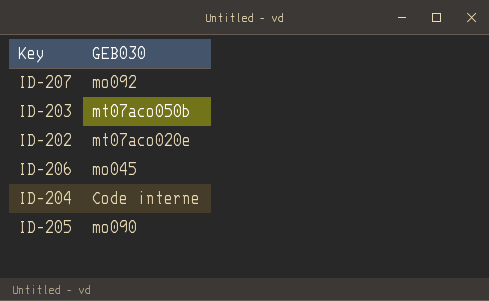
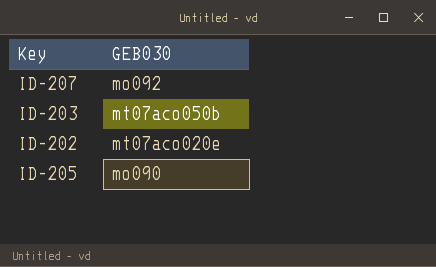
row ID-206: mo045 -> none
row ID-204: Code interne -> none

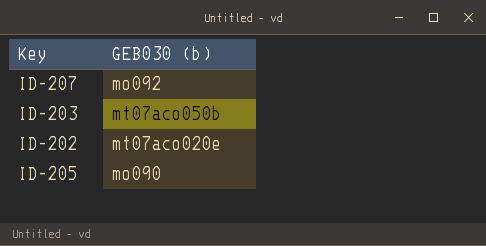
column name: GEB030 -> GEB030 (b)

